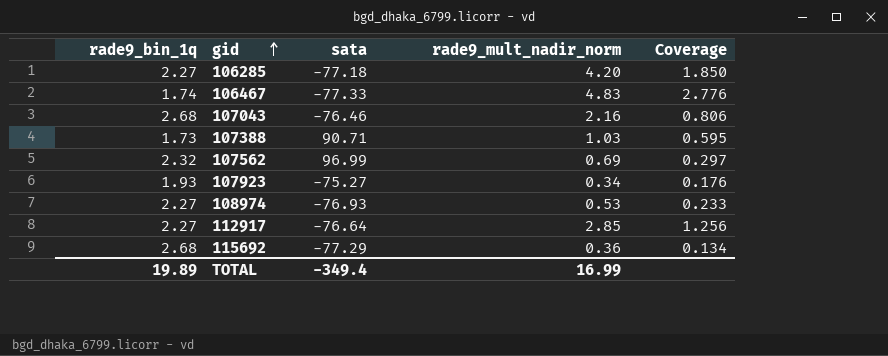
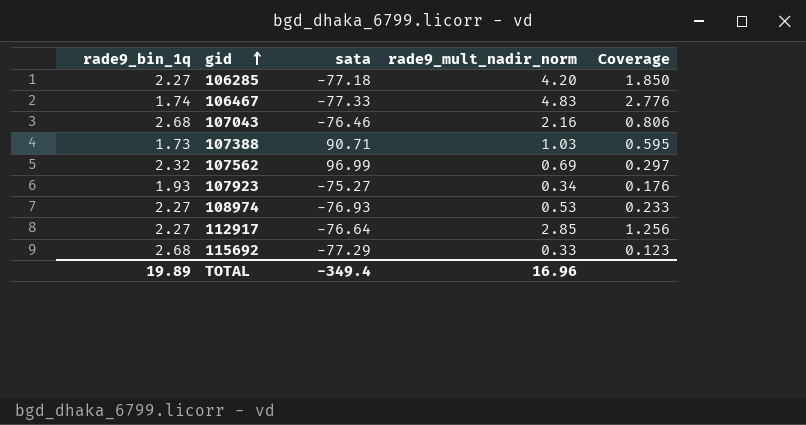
115692 | rade9_mult_nadir_norm: 0.36 -> 0.33
115692 | Coverage: 0.134 -> 0.123
TOTAL | rade9_mult_nadir_norm: 16.99 -> 16.96

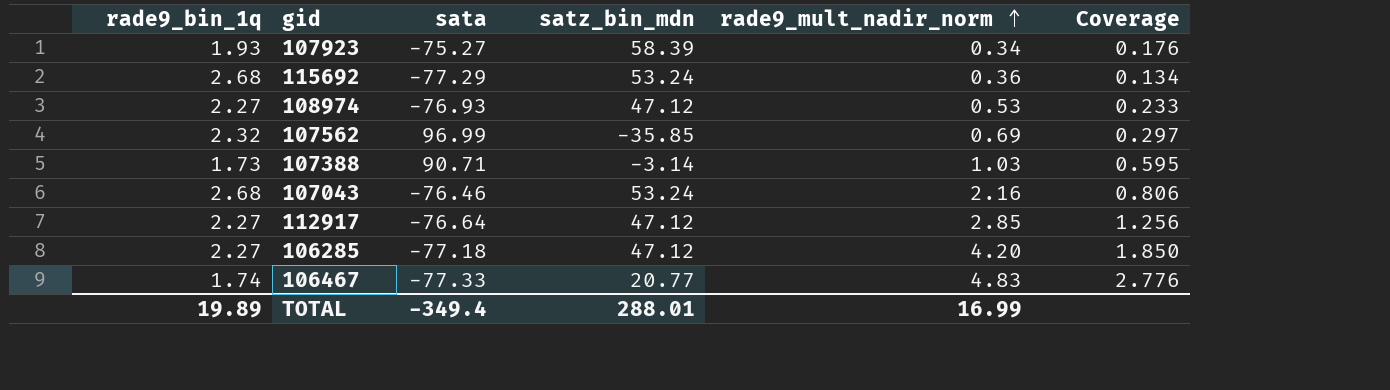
row order: gid ascending -> rade9_mult_nadir_norm ascending
column satz_bin_mdn | position: none -> 4
115692 | rade9_mult_nadir_norm: 0.33 -> 0.36
115692 | Coverage: 0.123 -> 0.134
TOTAL | rade9_mult_nadir_norm: 16.96 -> 16.99

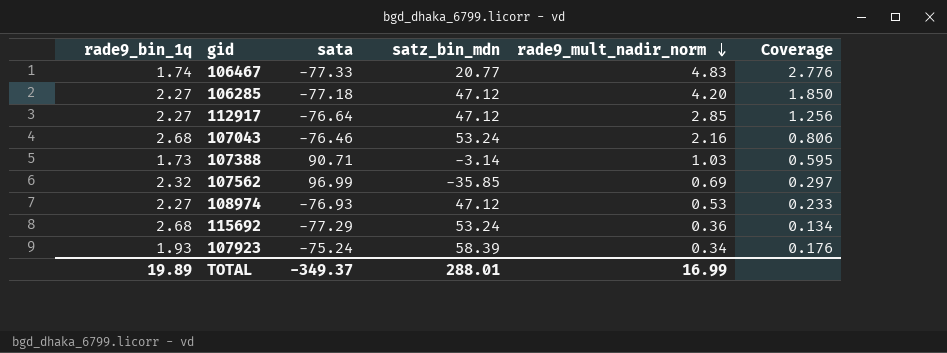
row order: rade9_mult_nadir_norm ascending -> rade9_mult_nadir_norm descending
107923 | sata: -75.27 -> -75.24
TOTAL | sata: -349.4 -> -349.37

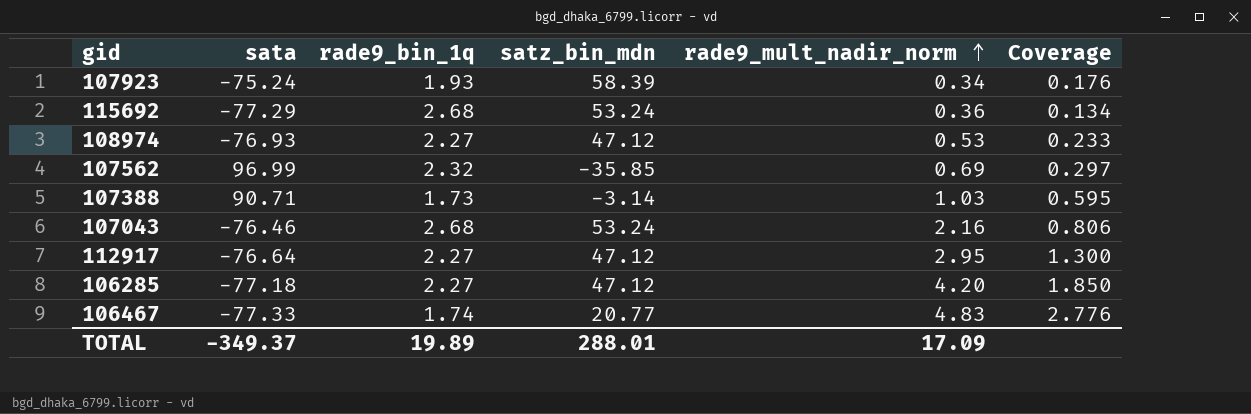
row order: rade9_mult_nadir_norm descending -> rade9_mult_nadir_norm ascending
column rade9_bin_1q | position: 1 -> 3
112917 | rade9_mult_nadir_norm: 2.85 -> 2.95
112917 | Coverage: 1.256 -> 1.300
TOTAL | rade9_mult_nadir_norm: 16.99 -> 17.09

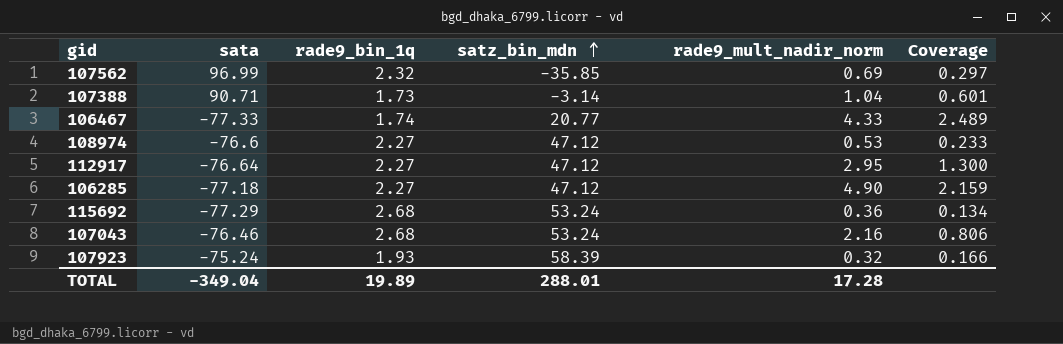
row order: rade9_mult_nadir_norm ascending -> satz_bin_mdn ascending
107388 | rade9_mult_nadir_norm: 1.03 -> 1.04
107388 | Coverage: 0.595 -> 0.601
106467 | rade9_mult_nadir_norm: 4.83 -> 4.33
106467 | Coverage: 2.776 -> 2.489
108974 | sata: -76.93 -> -76.6
106285 | rade9_mult_nadir_norm: 4.20 -> 4.90
106285 | Coverage: 1.850 -> 2.159
107923 | rade9_mult_nadir_norm: 0.34 -> 0.32
107923 | Coverage: 0.176 -> 0.166
TOTAL | sata: -349.37 -> -349.04
TOTAL | rade9_mult_nadir_norm: 17.09 -> 17.28

